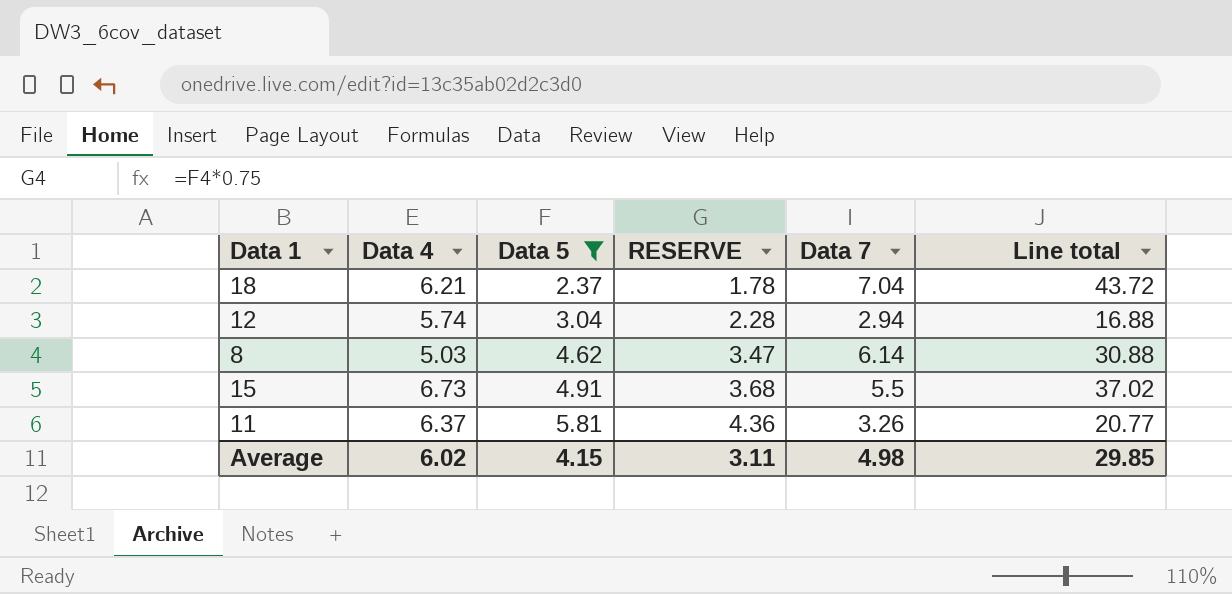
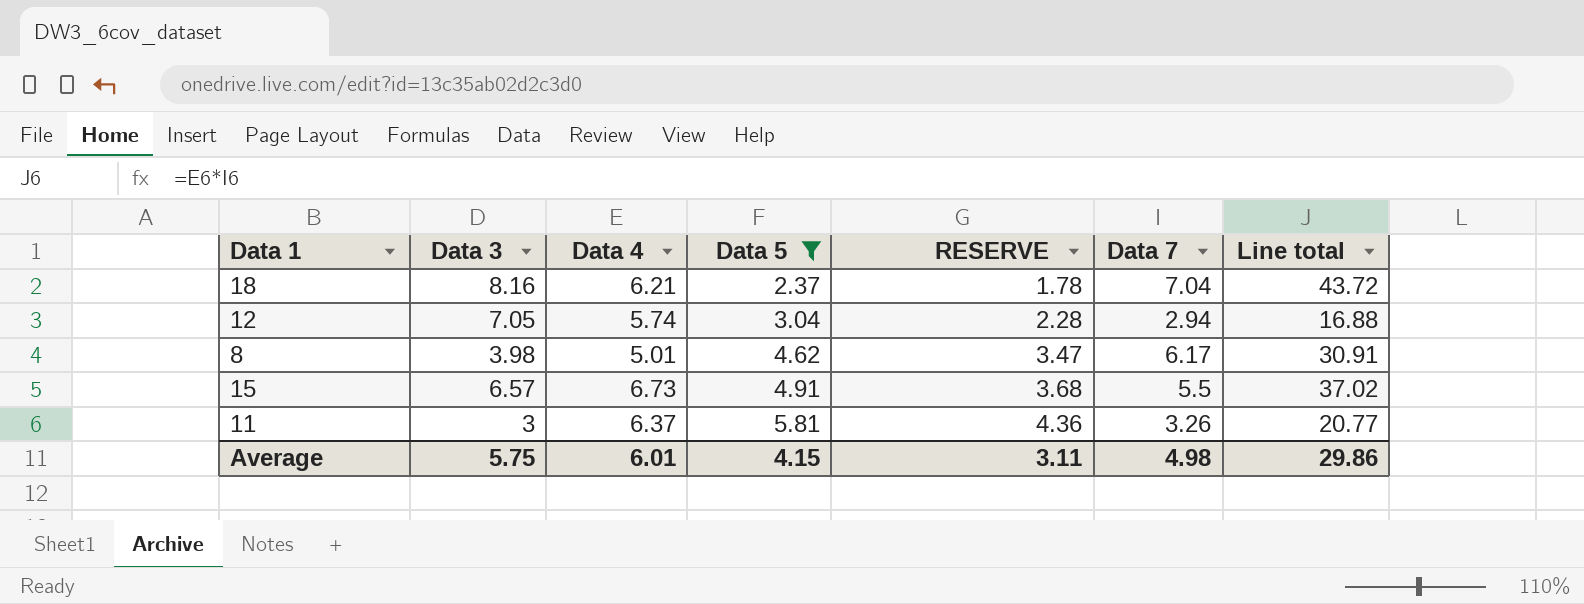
column Data 3 | position: none -> 2
8 | Data 4: 5.03 -> 5.01
8 | Data 7: 6.14 -> 6.17
8 | Line total: 30.88 -> 30.91
Average | Data 4: 6.02 -> 6.01
Average | Line total: 29.85 -> 29.86

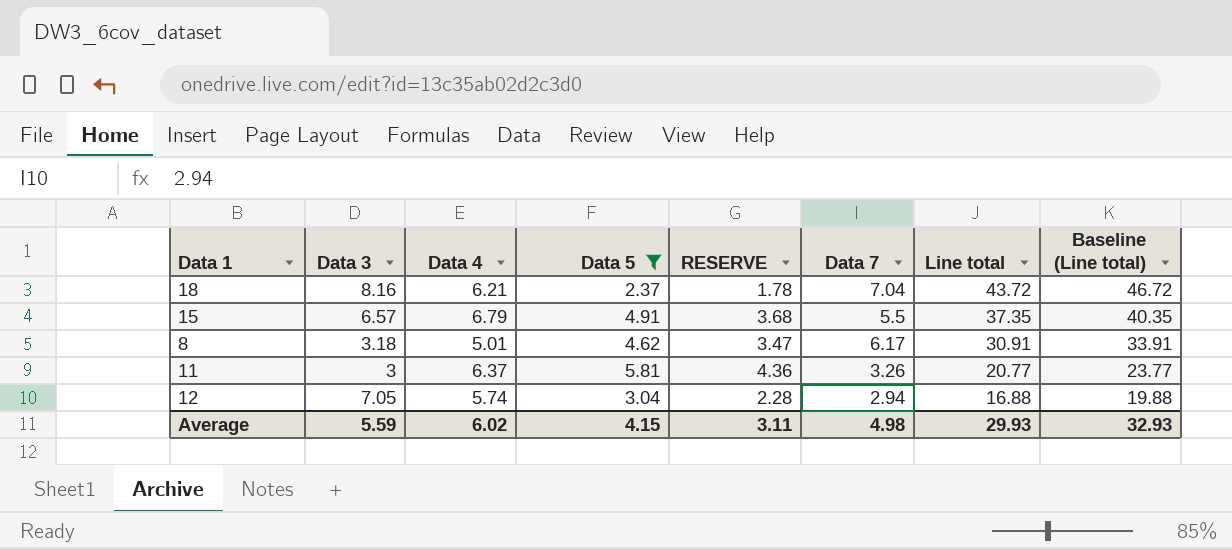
row order: Data 5 ascending -> Line total descending
column Baseline (Line total) | formula: none -> [Line total] + 3
15 | Data 4: 6.73 -> 6.79
15 | Line total: 37.02 -> 37.35
8 | Data 3: 3.98 -> 3.18
Average | Data 3: 5.75 -> 5.59
Average | Data 4: 6.01 -> 6.02
Average | Line total: 29.86 -> 29.93

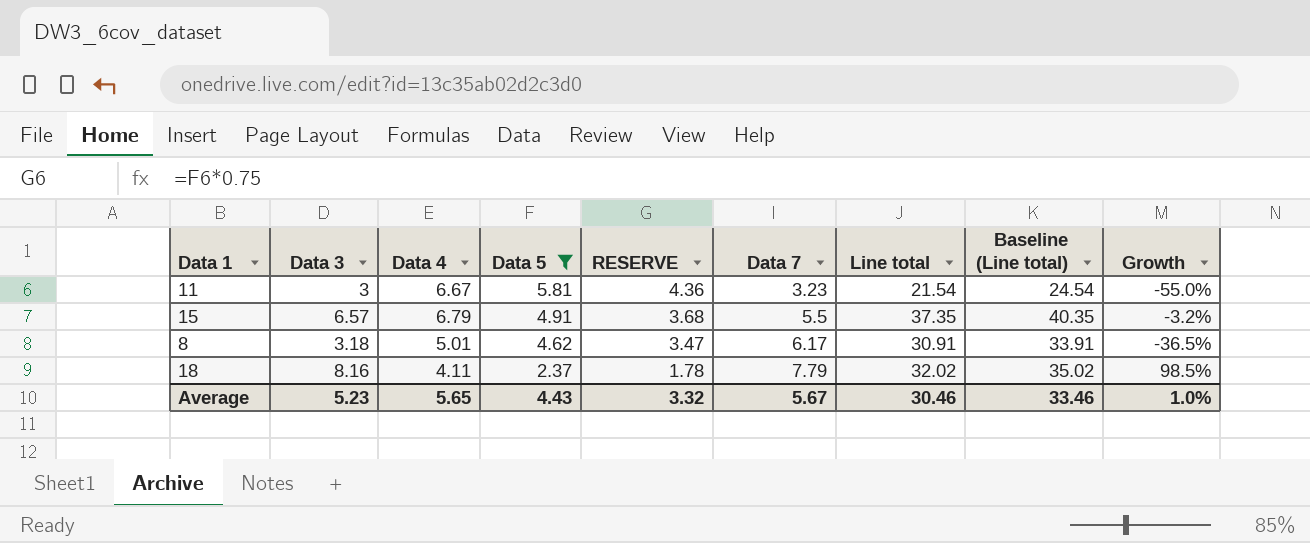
row order: Line total descending -> Data 5 descending
column Growth | formula: none -> ([Data 3] - [Data 4]) / [Data 4]
row 12: 7.05 | 5.74 | 3.04 | 2.28 | 2.94 | 16.88 | 19.88 -> none
11 | Data 4: 6.37 -> 6.67
11 | Data 7: 3.26 -> 3.23
11 | Line total: 20.77 -> 21.54
11 | Baseline (Line total): 23.77 -> 24.54
18 | Data 4: 6.21 -> 4.11
18 | Data 7: 7.04 -> 7.79
18 | Line total: 43.72 -> 32.02
18 | Baseline (Line total): 46.72 -> 35.02
Average | Data 3: 5.59 -> 5.23
Average | Data 4: 6.02 -> 5.65
Average | Data 5: 4.15 -> 4.43
Average | RESERVE: 3.11 -> 3.32
Average | Data 7: 4.98 -> 5.67
Average | Line total: 29.93 -> 30.46
Average | Baseline (Line total): 32.93 -> 33.46

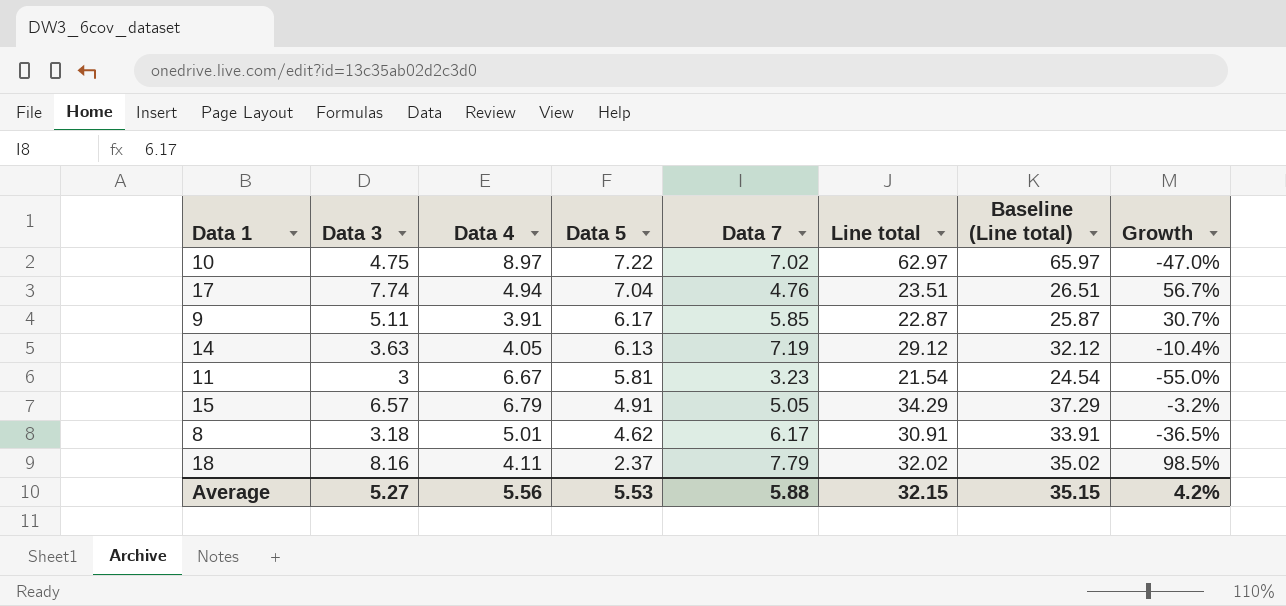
filter: Data 5 <= 5.81 -> none
column RESERVE | formula: [Data 5] * 0.75 -> none
15 | Data 7: 5.5 -> 5.05
15 | Line total: 37.35 -> 34.29
15 | Baseline (Line total): 40.35 -> 37.29
Average | Data 3: 5.23 -> 5.27
Average | Data 4: 5.65 -> 5.56
Average | Data 5: 4.43 -> 5.53
Average | Data 7: 5.67 -> 5.88
Average | Line total: 30.46 -> 32.15
Average | Baseline (Line total): 33.46 -> 35.15
Average | Growth: 1.0% -> 4.2%

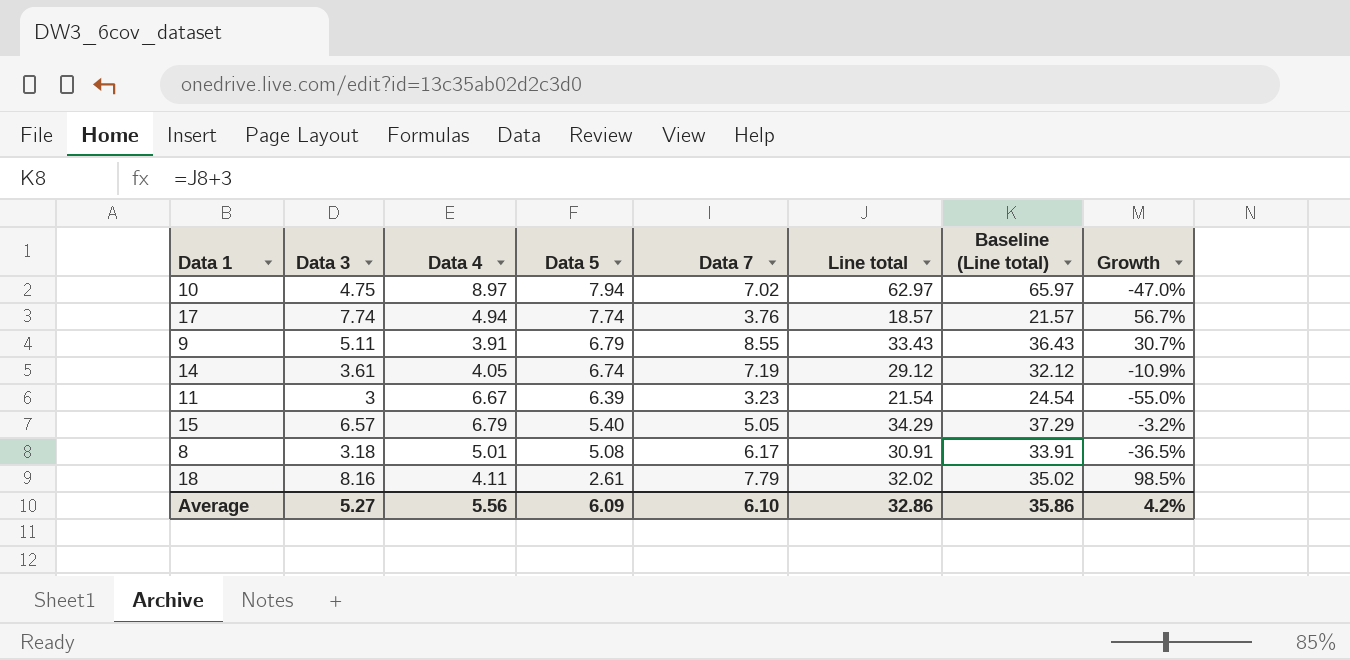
10 | Data 5: 7.22 -> 7.94
17 | Data 5: 7.04 -> 7.74
17 | Data 7: 4.76 -> 3.76
17 | Line total: 23.51 -> 18.57
17 | Baseline (Line total): 26.51 -> 21.57
9 | Data 5: 6.17 -> 6.79
9 | Data 7: 5.85 -> 8.55
9 | Line total: 22.87 -> 33.43
9 | Baseline (Line total): 25.87 -> 36.43
14 | Data 3: 3.63 -> 3.61
14 | Data 5: 6.13 -> 6.74
14 | Growth: -10.4% -> -10.9%
11 | Data 5: 5.81 -> 6.39
15 | Data 5: 4.91 -> 5.40
8 | Data 5: 4.62 -> 5.08
18 | Data 5: 2.37 -> 2.61
Average | Data 5: 5.53 -> 6.09
Average | Data 7: 5.88 -> 6.10
Average | Line total: 32.15 -> 32.86
Average | Baseline (Line total): 35.15 -> 35.86

